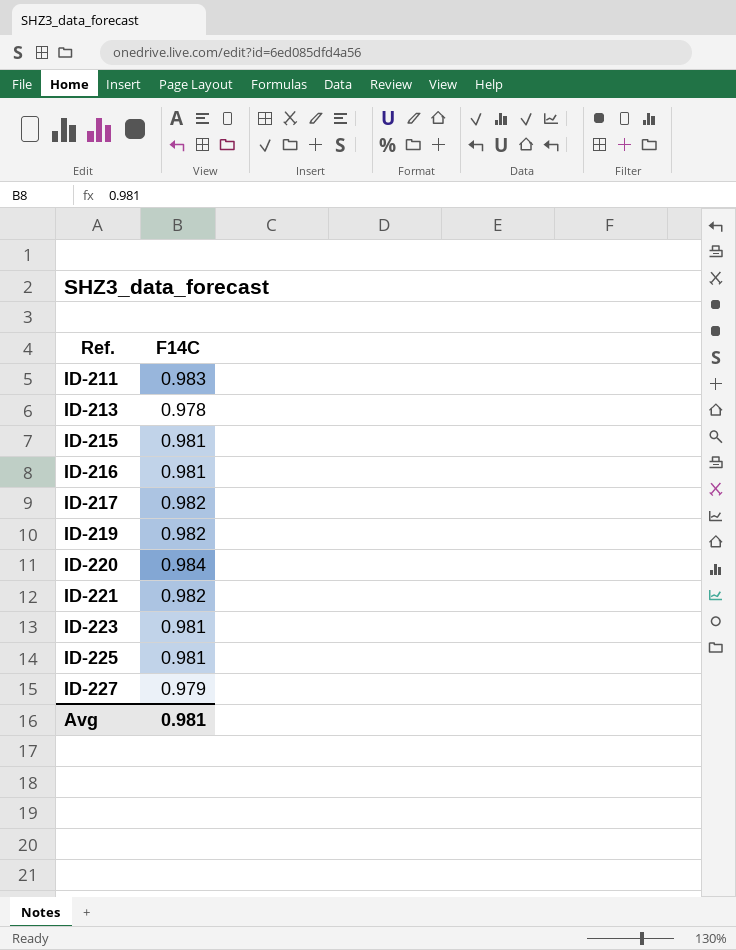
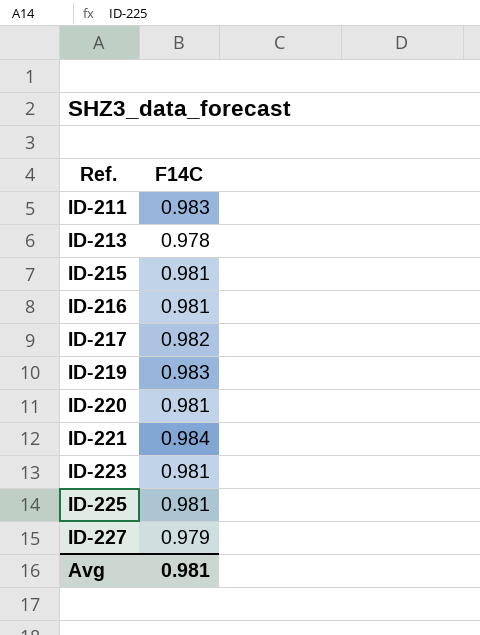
ID-219 | F14C: 0.982 -> 0.983
ID-220 | F14C: 0.984 -> 0.981
ID-221 | F14C: 0.982 -> 0.984

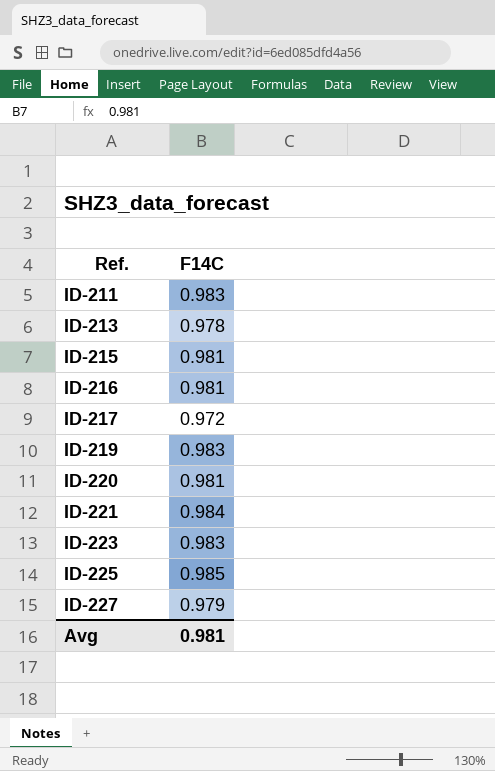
ID-217 | F14C: 0.982 -> 0.972
ID-223 | F14C: 0.981 -> 0.983
ID-225 | F14C: 0.981 -> 0.985

